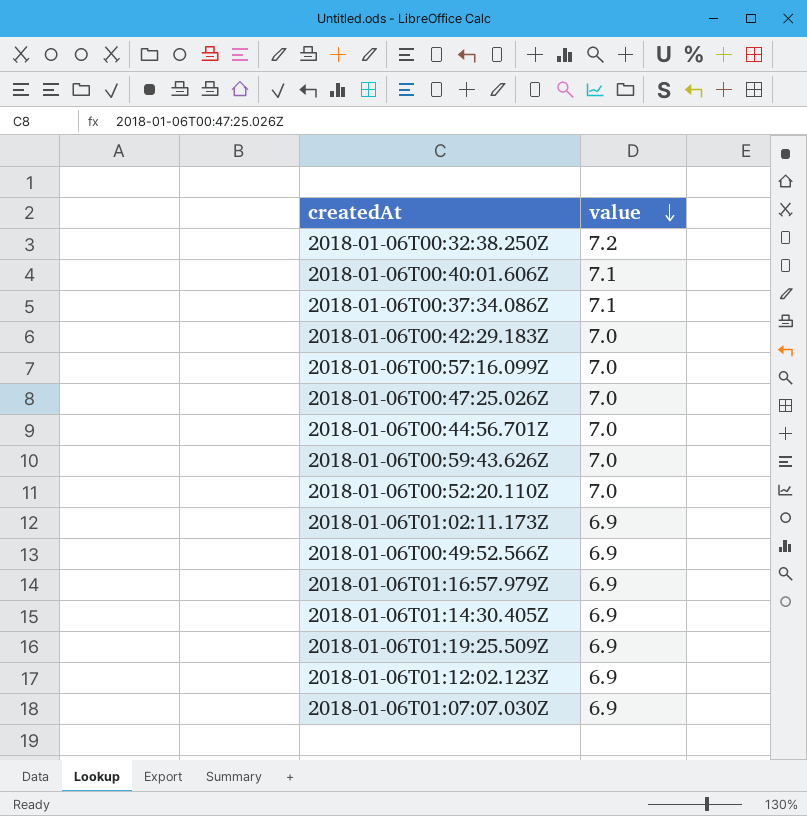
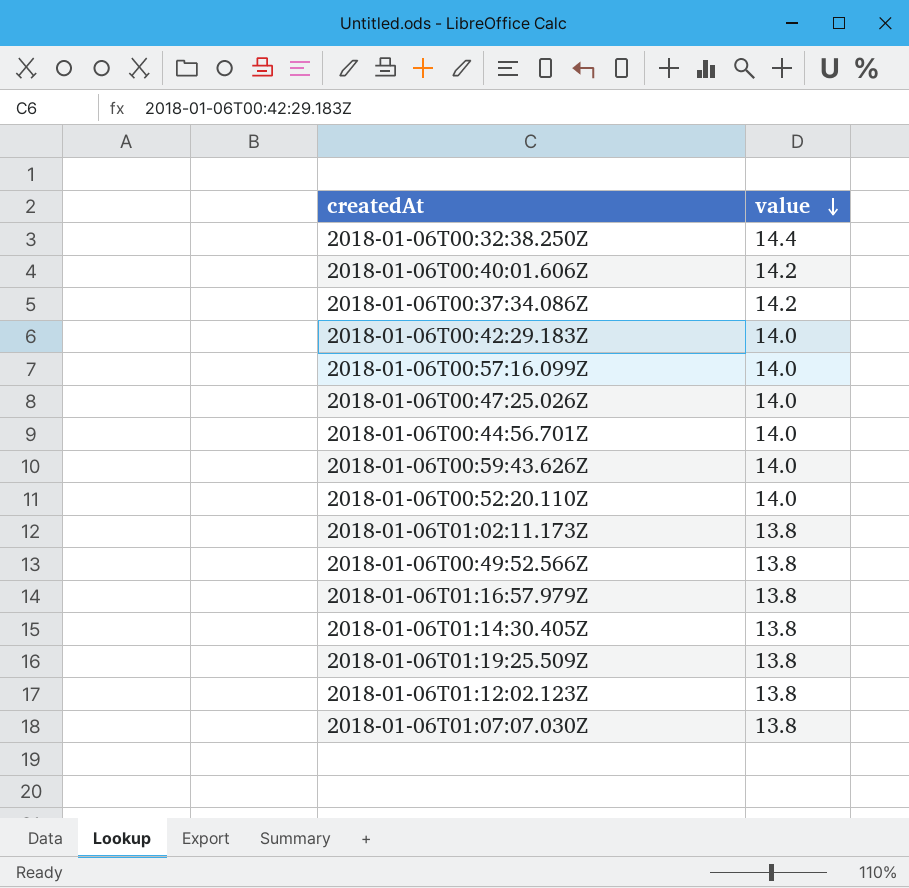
2018-01-06T00:32:38.250Z | value: 7.2 -> 14.4
2018-01-06T00:40:01.606Z | value: 7.1 -> 14.2
2018-01-06T00:37:34.086Z | value: 7.1 -> 14.2
2018-01-06T00:42:29.183Z | value: 7.0 -> 14.0
2018-01-06T00:57:16.099Z | value: 7.0 -> 14.0
2018-01-06T00:47:25.026Z | value: 7.0 -> 14.0
2018-01-06T00:44:56.701Z | value: 7.0 -> 14.0
2018-01-06T00:59:43.626Z | value: 7.0 -> 14.0
2018-01-06T00:52:20.110Z | value: 7.0 -> 14.0
2018-01-06T01:02:11.173Z | value: 6.9 -> 13.8
2018-01-06T00:49:52.566Z | value: 6.9 -> 13.8
2018-01-06T01:16:57.979Z | value: 6.9 -> 13.8
2018-01-06T01:14:30.405Z | value: 6.9 -> 13.8
2018-01-06T01:19:25.509Z | value: 6.9 -> 13.8
2018-01-06T01:12:02.123Z | value: 6.9 -> 13.8
2018-01-06T01:07:07.030Z | value: 6.9 -> 13.8

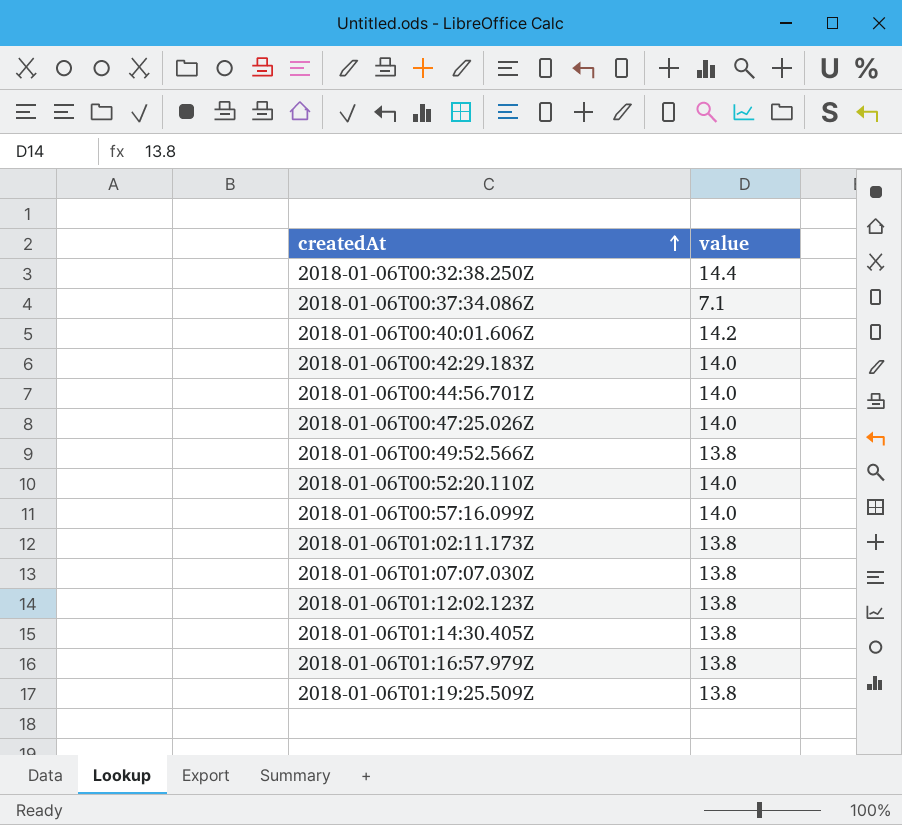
row order: value descending -> createdAt ascending
row 2018-01-06T00:59:43.626Z: 14.0 -> none
2018-01-06T00:37:34.086Z | value: 14.2 -> 7.1

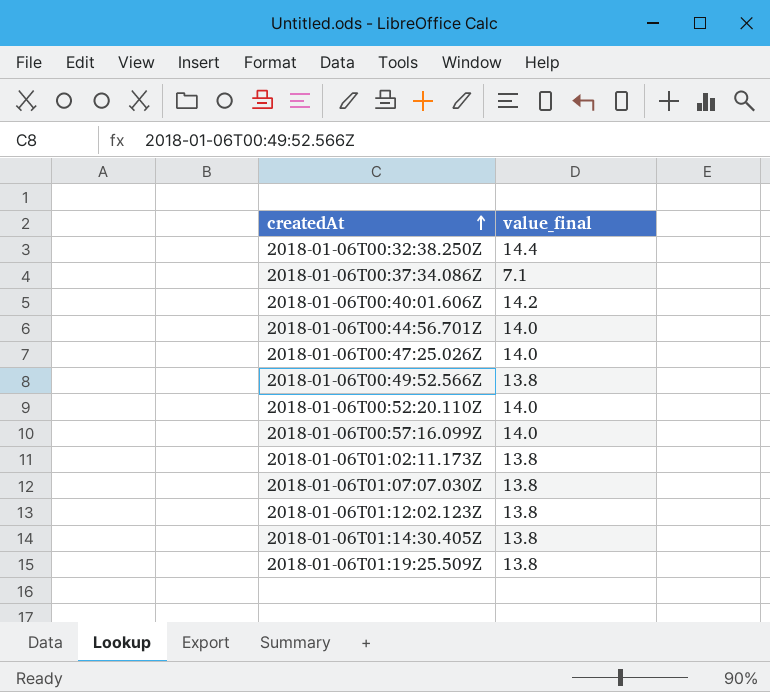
column name: value -> value_final
row 2018-01-06T00:42:29.183Z: 14.0 -> none
row 2018-01-06T01:16:57.979Z: 13.8 -> none

